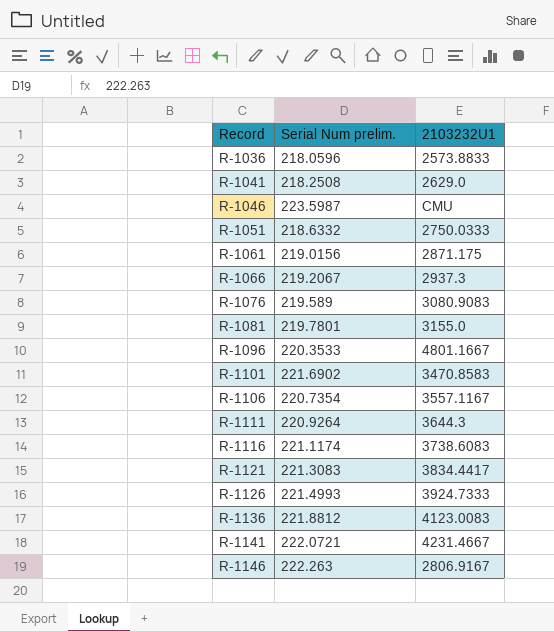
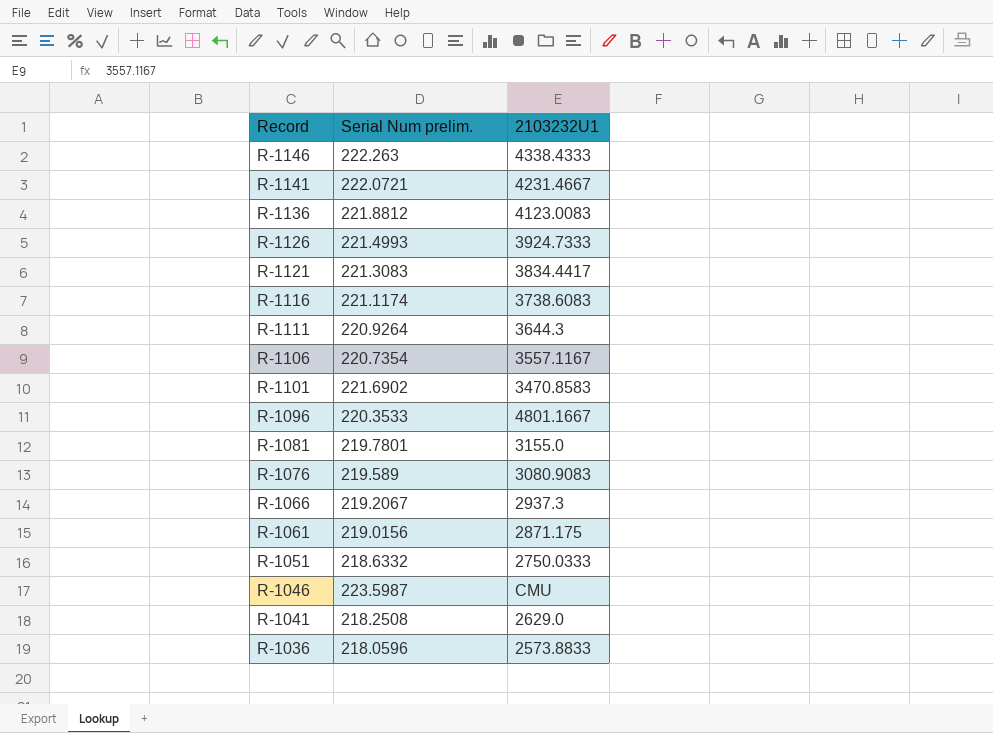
row order: Record ascending -> Record descending
R-1146 | 2103232U1: 2806.9167 -> 4338.4333

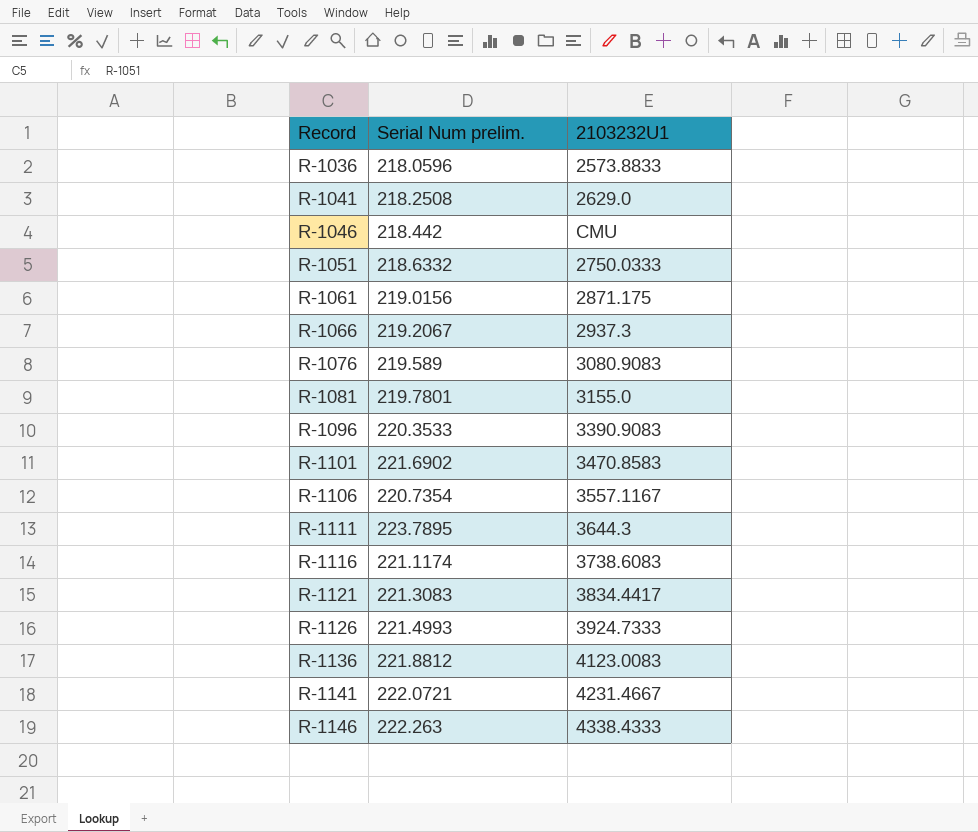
row order: Record descending -> Record ascending
R-1046 | Serial Num prelim.: 223.5987 -> 218.442
R-1096 | 2103232U1: 4801.1667 -> 3390.9083
R-1111 | Serial Num prelim.: 220.9264 -> 223.7895

